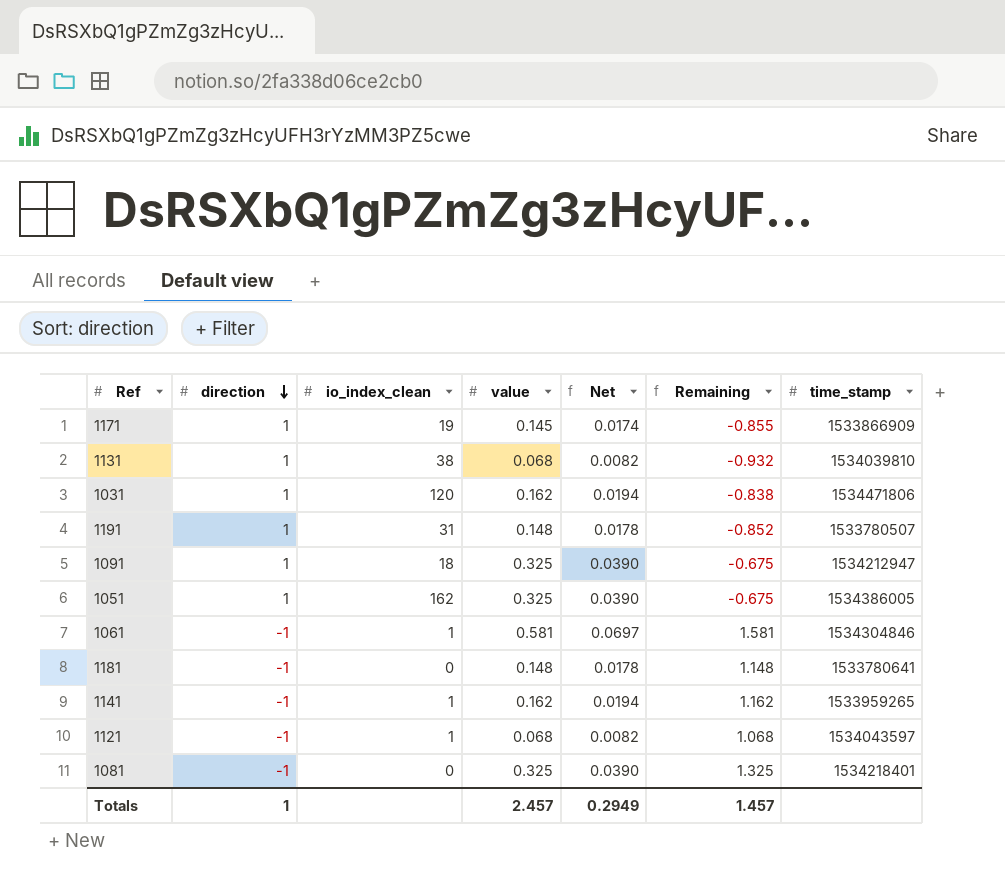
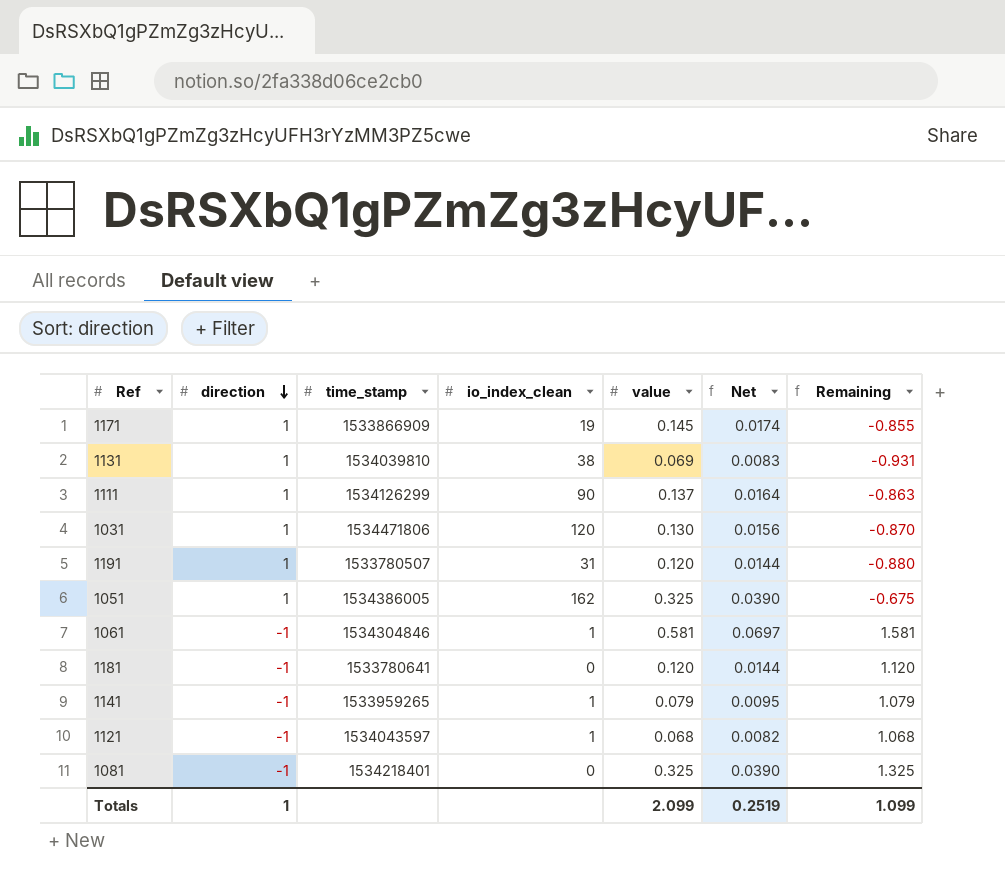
column time_stamp | position: 7 -> 3
row 1091: 1 | 18 | 0.325 | 0.0390 | -0.675 | 1534212947 -> none
1131 | value: 0.068 -> 0.069
1131 | Net: 0.0082 -> 0.0083
1131 | Remaining: -0.932 -> -0.931
row 1111: none -> 1 | 1534126299 | 90 | 0.137 | 0.0164 | -0.863
1031 | value: 0.162 -> 0.130
1031 | Net: 0.0194 -> 0.0156
1031 | Remaining: -0.838 -> -0.870
1191 | value: 0.148 -> 0.120
1191 | Net: 0.0178 -> 0.0144
1191 | Remaining: -0.852 -> -0.880
1181 | value: 0.148 -> 0.120
1181 | Net: 0.0178 -> 0.0144
1181 | Remaining: 1.148 -> 1.120
1141 | value: 0.162 -> 0.079
1141 | Net: 0.0194 -> 0.0095
1141 | Remaining: 1.162 -> 1.079
Totals | value: 2.457 -> 2.099
Totals | Net: 0.2949 -> 0.2519
Totals | Remaining: 1.457 -> 1.099

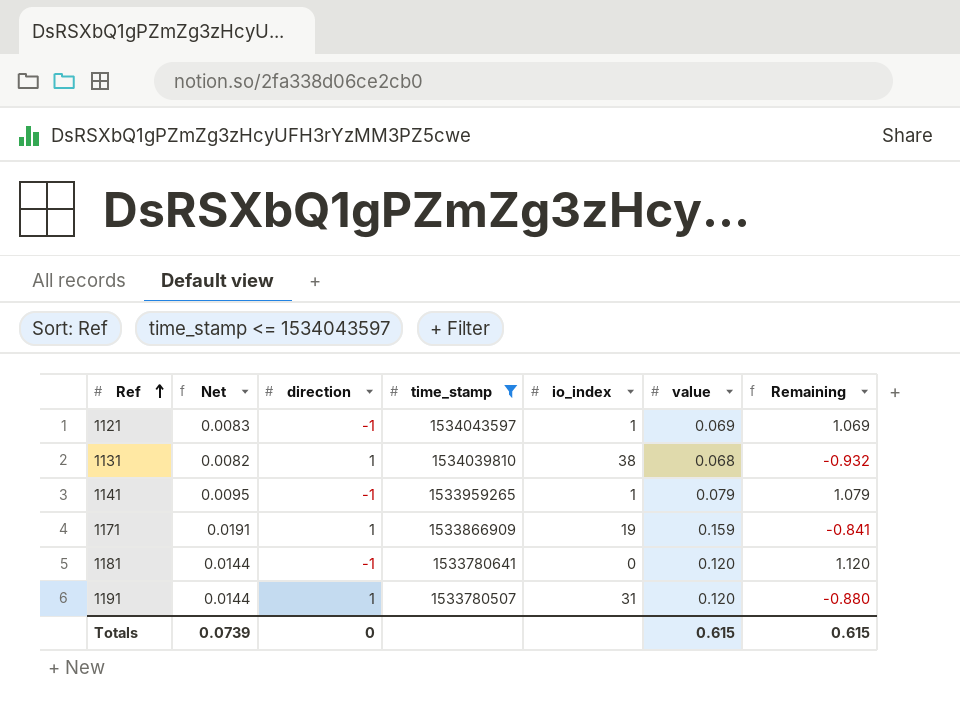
filter: none -> time_stamp <= 1534043597
row order: direction descending -> Ref ascending
column Net | position: 6 -> 2
column name: io_index_clean -> io_index
1121 | Net: 0.0082 -> 0.0083
1121 | value: 0.068 -> 0.069
1121 | Remaining: 1.068 -> 1.069
1131 | Net: 0.0083 -> 0.0082
1131 | value: 0.069 -> 0.068
1131 | Remaining: -0.931 -> -0.932
1171 | Net: 0.0174 -> 0.0191
1171 | value: 0.145 -> 0.159
1171 | Remaining: -0.855 -> -0.841
Totals | Net: 0.2519 -> 0.0739
Totals | direction: 1 -> 0
Totals | value: 2.099 -> 0.615
Totals | Remaining: 1.099 -> 0.615

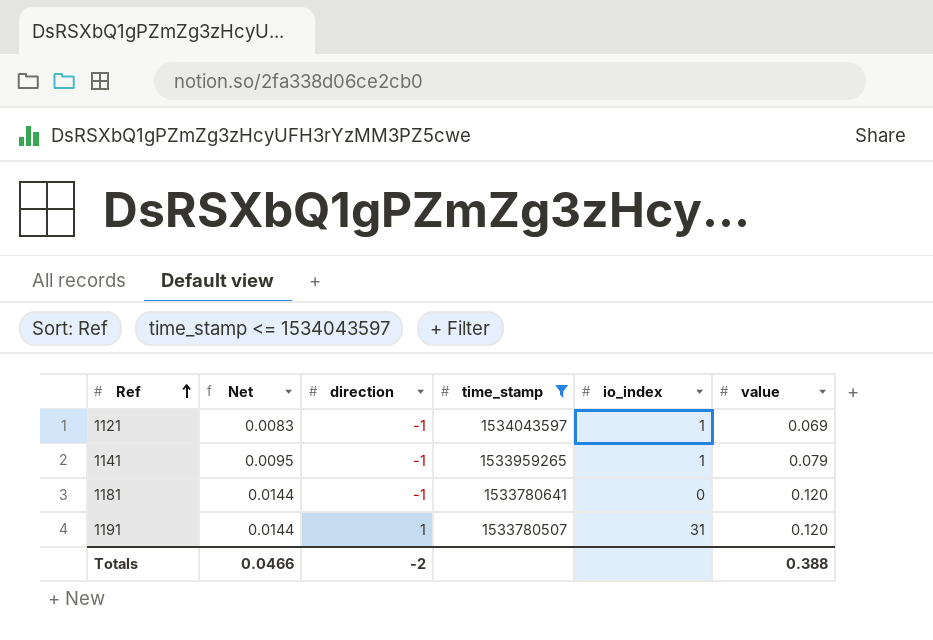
column Remaining | formula: [value] - [direction] -> none
row 1131: 0.0082 | 1 | 1534039810 | 38 | 0.068 | -0.932 -> none
row 1171: 0.0191 | 1 | 1533866909 | 19 | 0.159 | -0.841 -> none
Totals | Net: 0.0739 -> 0.0466
Totals | direction: 0 -> -2
Totals | value: 0.615 -> 0.388

